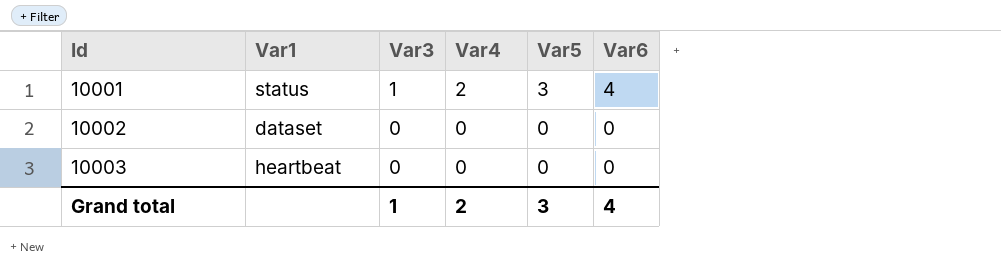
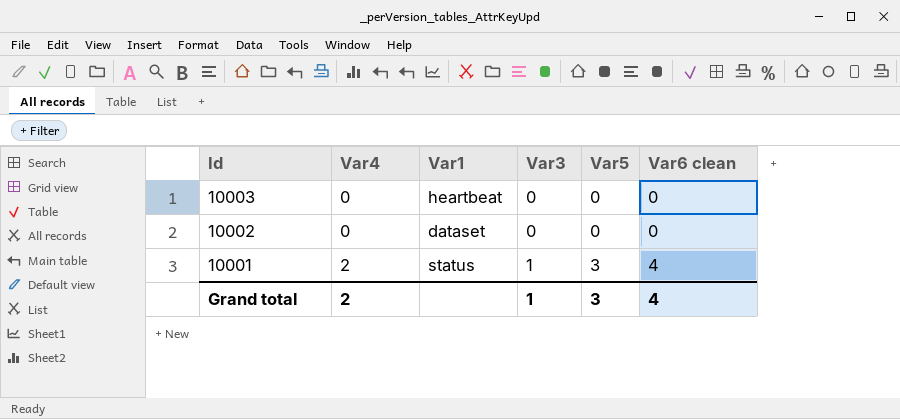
row order: Id ascending -> Id descending
column Var4 | position: 4 -> 2
column name: Var6 -> Var6 clean

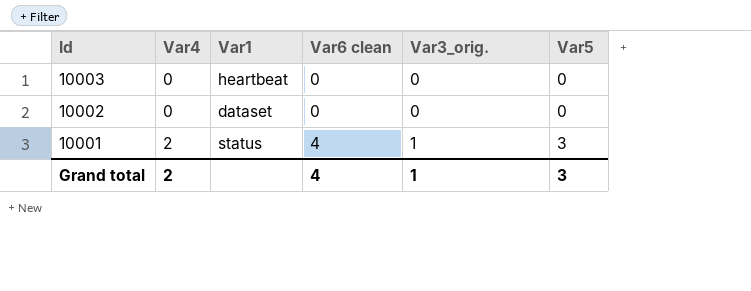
column Var6 clean | position: 6 -> 4
column name: Var3 -> Var3_orig.

